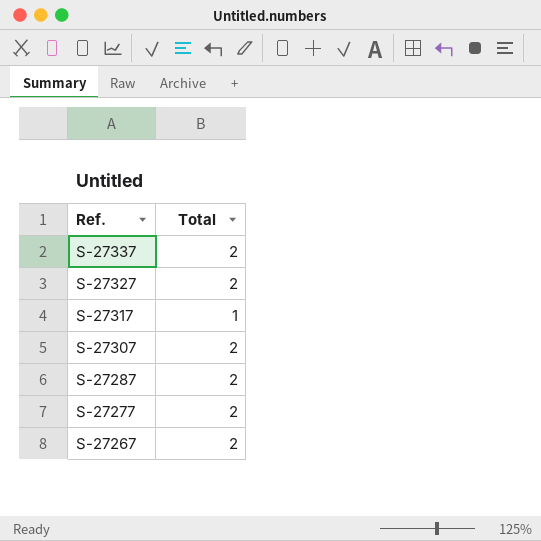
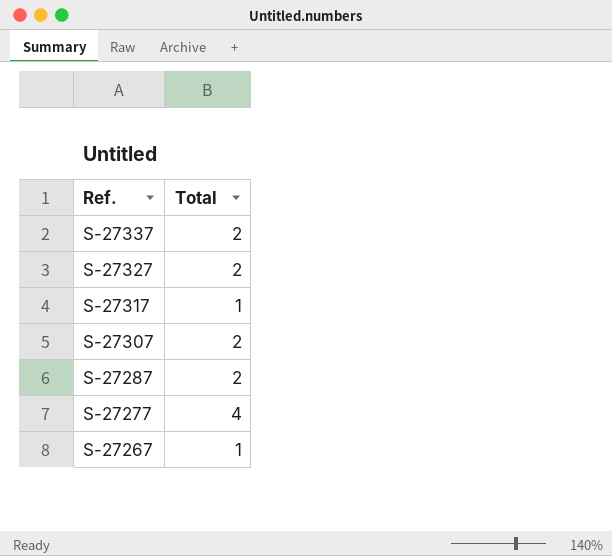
S-27277 | Total: 2 -> 4
S-27267 | Total: 2 -> 1

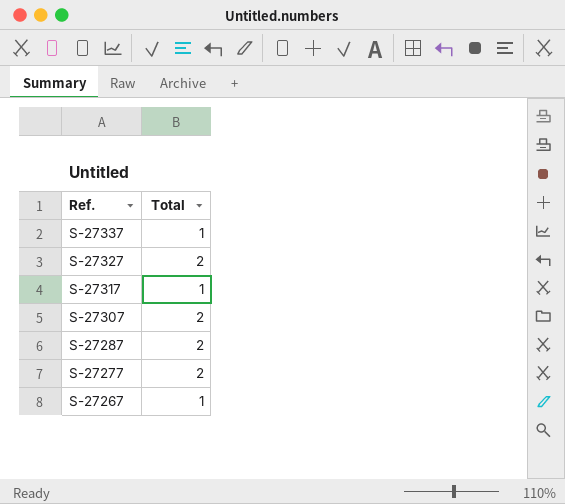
S-27337 | Total: 2 -> 1
S-27277 | Total: 4 -> 2

